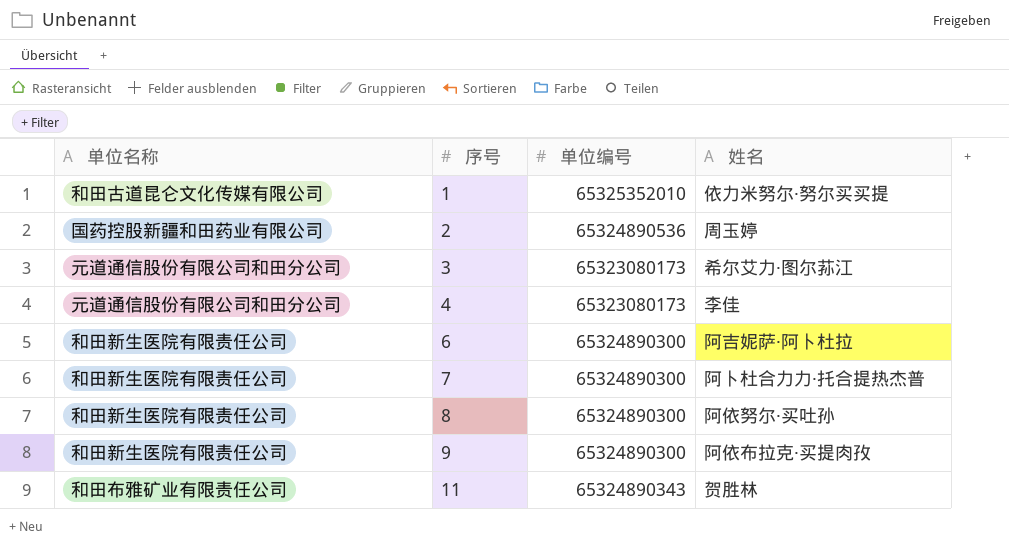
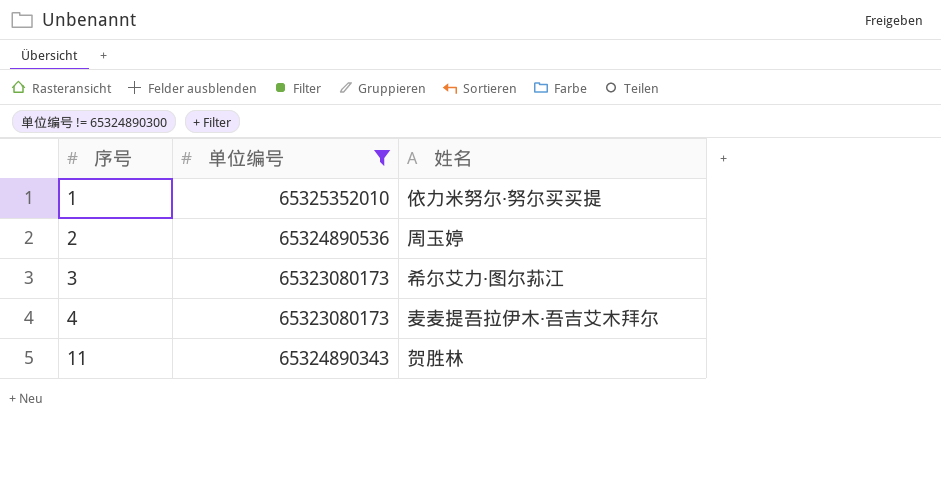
filter: none -> 单位编号 != 65324890300
column 单位名称 | position: 1 -> none
4 | 姓名: 李佳 -> 麦麦提吾拉伊木·吾吉艾木拜尔

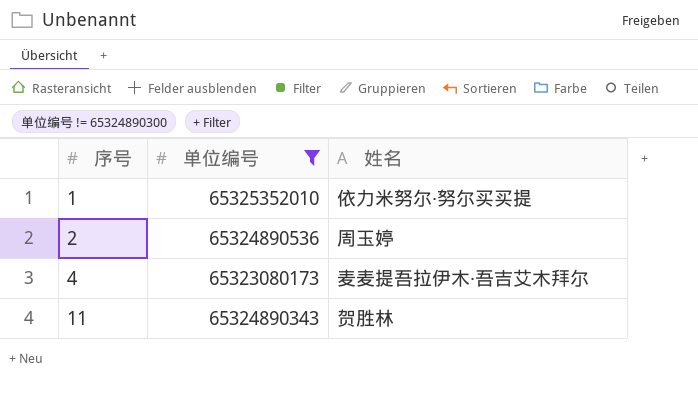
row 3: 65323080173 | 希尔艾力·图尔荪江 -> none

